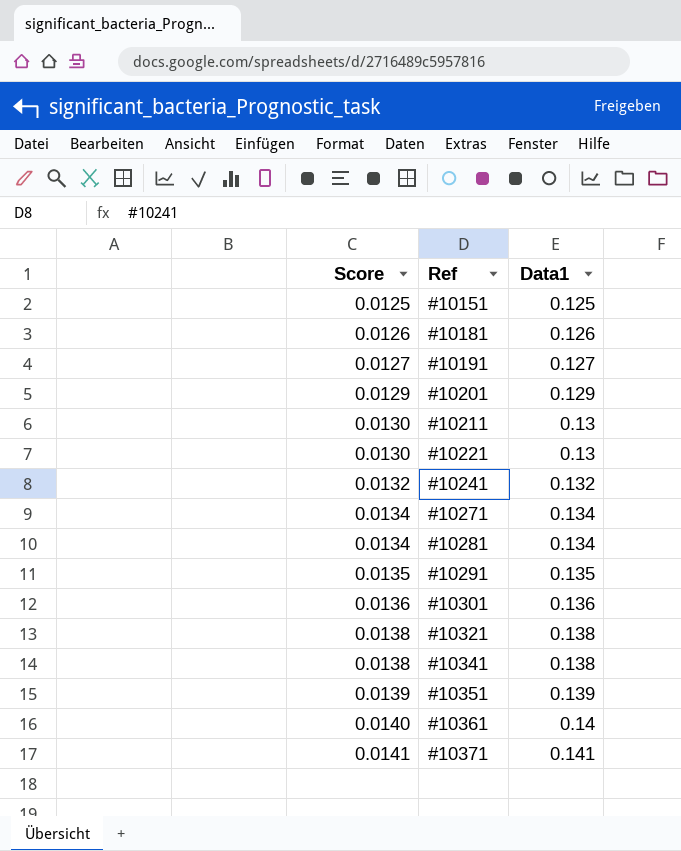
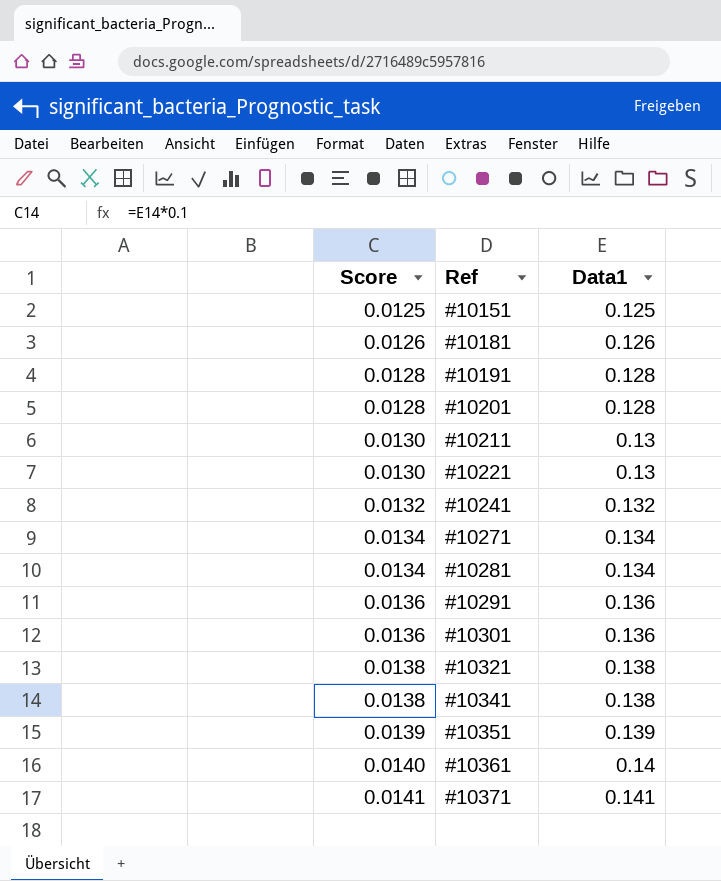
#10191 | Score: 0.0127 -> 0.0128
#10191 | Data1: 0.127 -> 0.128
#10201 | Score: 0.0129 -> 0.0128
#10201 | Data1: 0.129 -> 0.128
#10291 | Score: 0.0135 -> 0.0136
#10291 | Data1: 0.135 -> 0.136

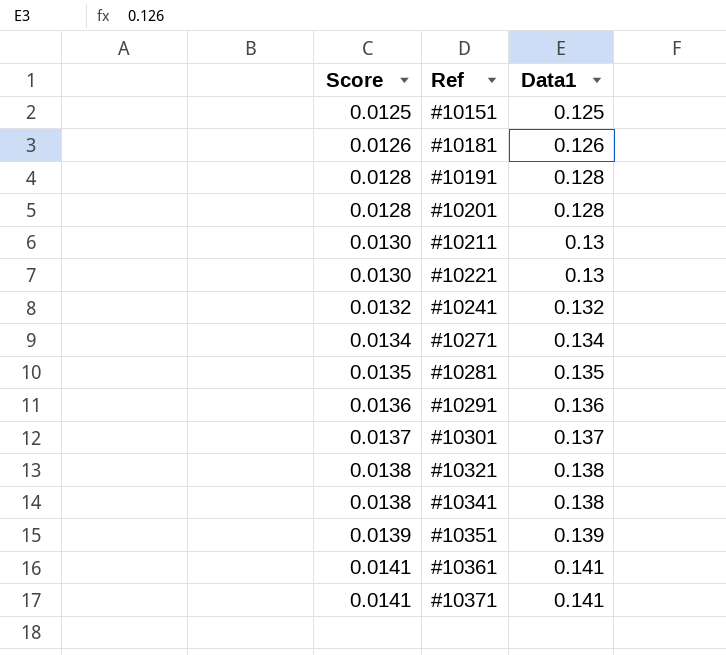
#10281 | Score: 0.0134 -> 0.0135
#10281 | Data1: 0.134 -> 0.135
#10301 | Score: 0.0136 -> 0.0137
#10301 | Data1: 0.136 -> 0.137
#10361 | Score: 0.0140 -> 0.0141
#10361 | Data1: 0.14 -> 0.141

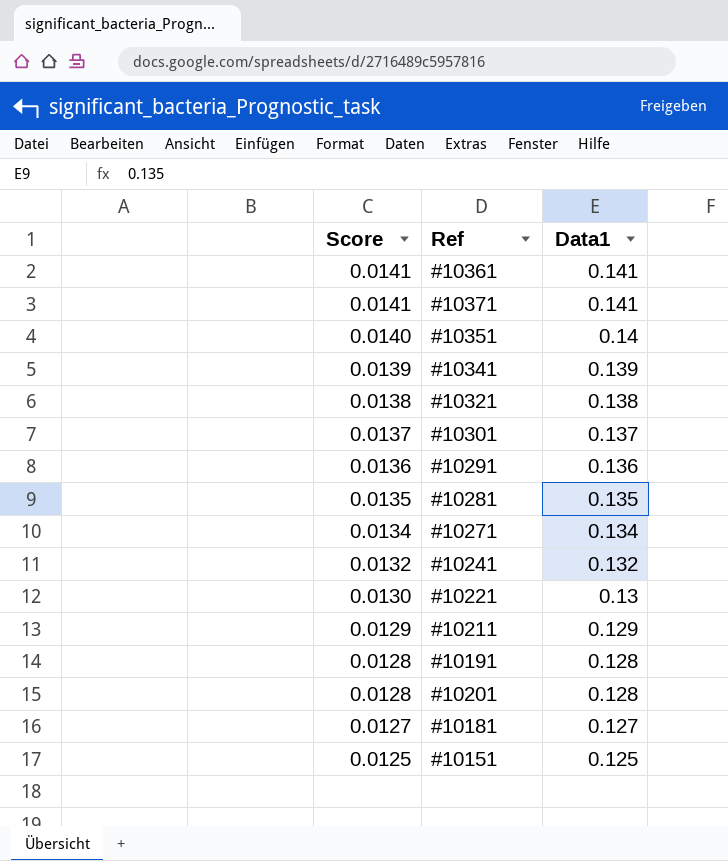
row order: Score ascending -> Score descending
#10351 | Score: 0.0139 -> 0.0140
#10351 | Data1: 0.139 -> 0.14
#10341 | Score: 0.0138 -> 0.0139
#10341 | Data1: 0.138 -> 0.139
#10211 | Score: 0.0130 -> 0.0129
#10211 | Data1: 0.13 -> 0.129
#10181 | Score: 0.0126 -> 0.0127
#10181 | Data1: 0.126 -> 0.127

